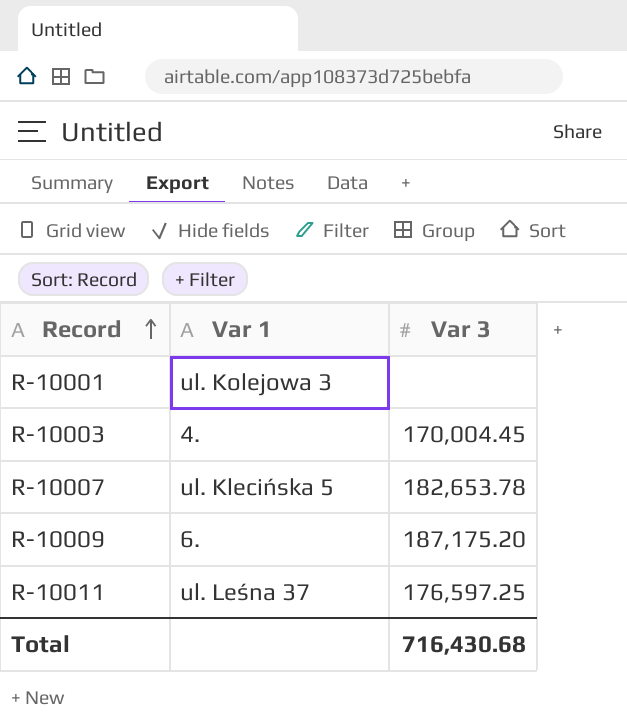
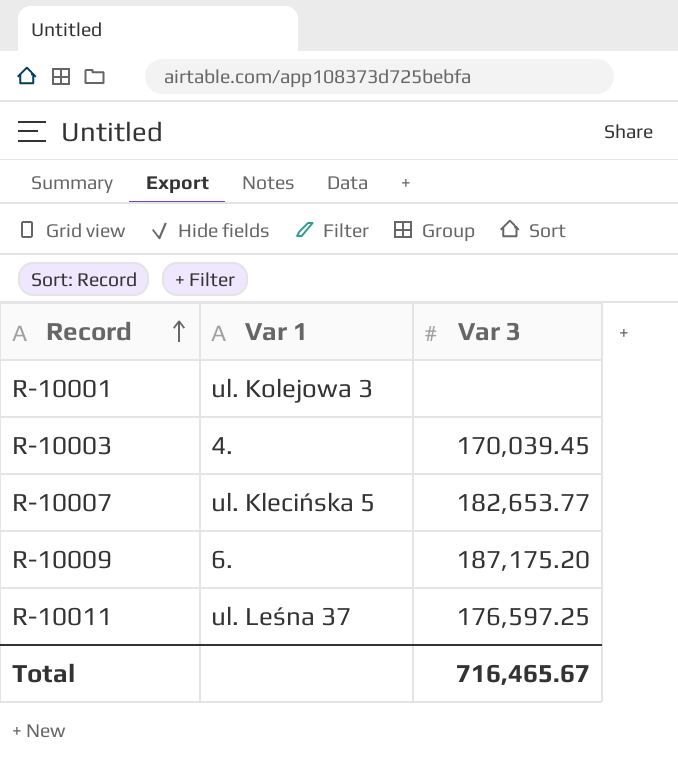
R-10003 | Var 3: 170,004.45 -> 170,039.45
R-10007 | Var 3: 182,653.78 -> 182,653.77
Total | Var 3: 716,430.68 -> 716,465.67

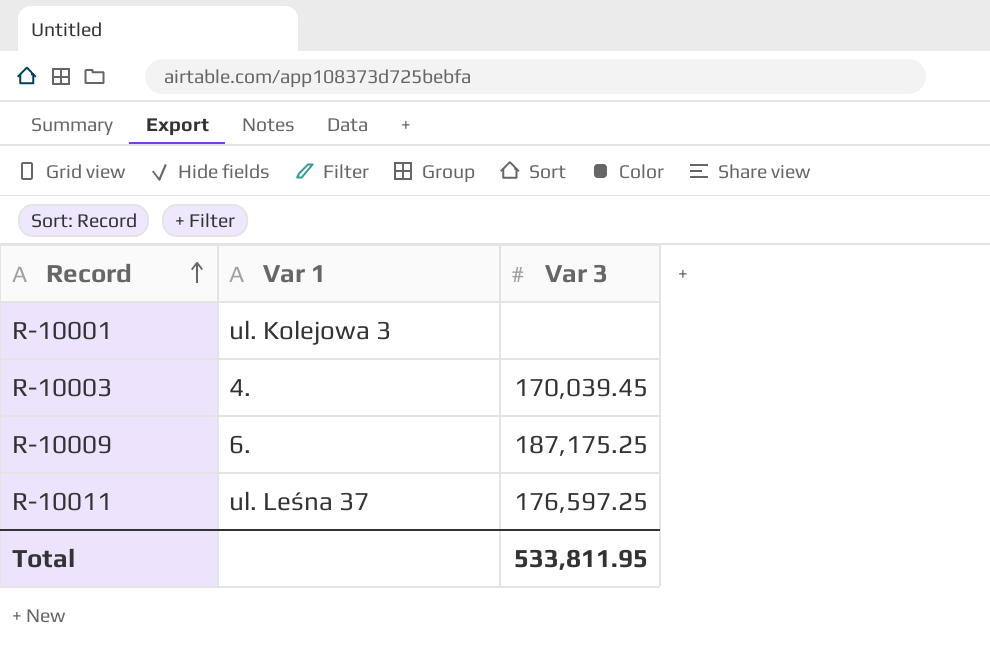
row R-10007: ul. Klecińska 5 | 182,653.77 -> none
R-10009 | Var 3: 187,175.20 -> 187,175.25
Total | Var 3: 716,465.67 -> 533,811.95

